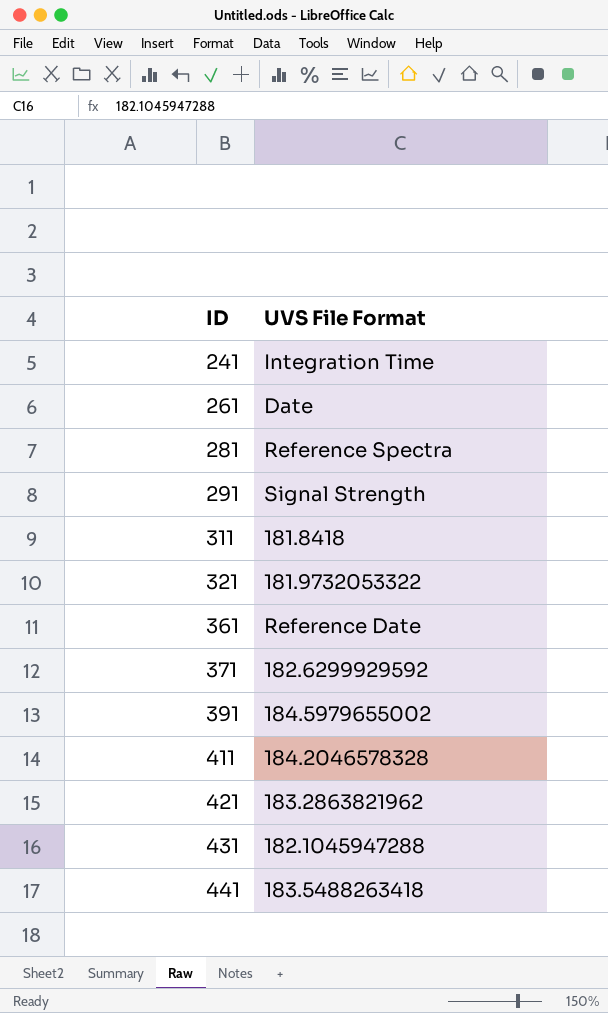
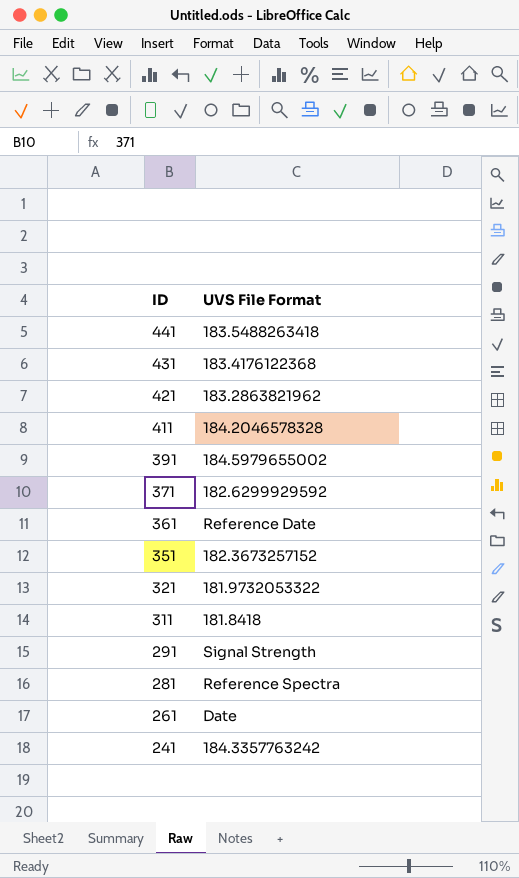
row order: ID ascending -> ID descending
431 | UVS File Format: 182.1045947288 -> 183.4176122368
row 351: none -> 182.3673257152
241 | UVS File Format: Integration Time -> 184.3357763242

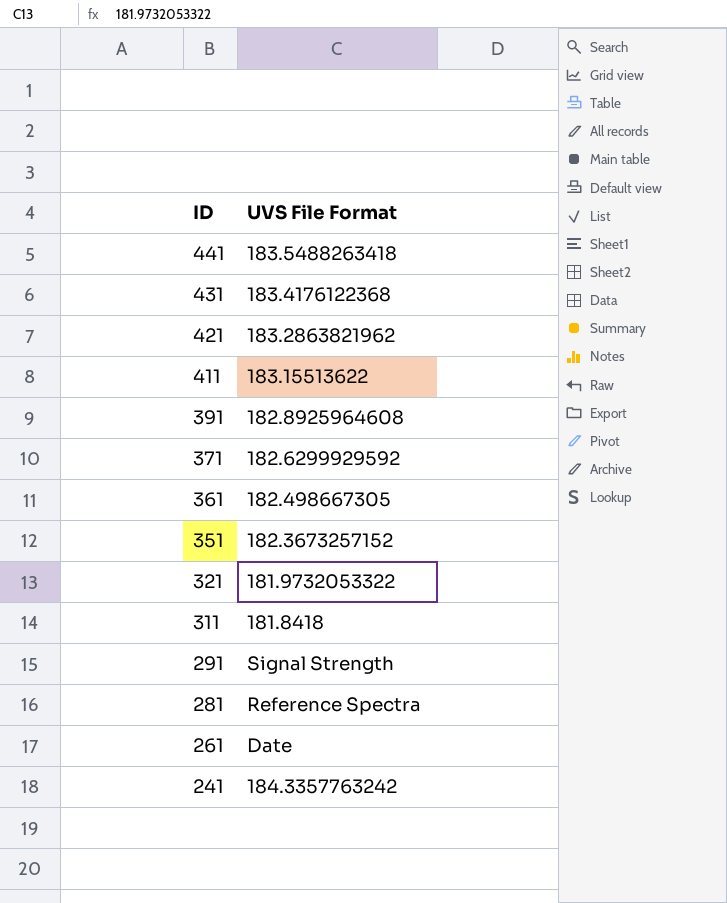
411 | UVS File Format: 184.2046578328 -> 183.15513622
391 | UVS File Format: 184.5979655002 -> 182.8925964608
361 | UVS File Format: Reference Date -> 182.498667305

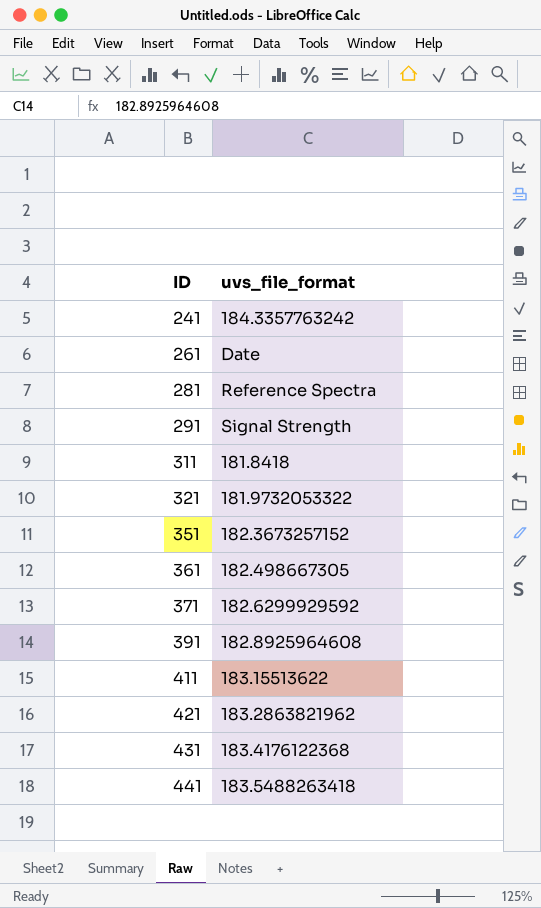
row order: ID descending -> ID ascending
column name: UVS File Format -> uvs_file_format

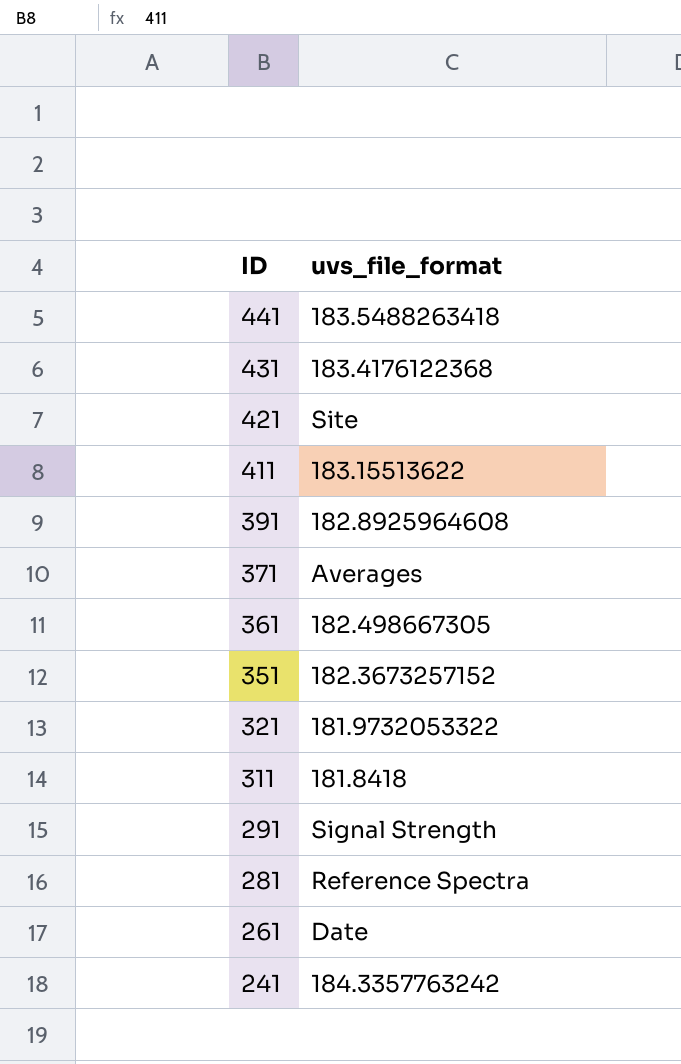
row order: ID ascending -> ID descending
421 | uvs_file_format: 183.2863821962 -> Site
371 | uvs_file_format: 182.6299929592 -> Averages

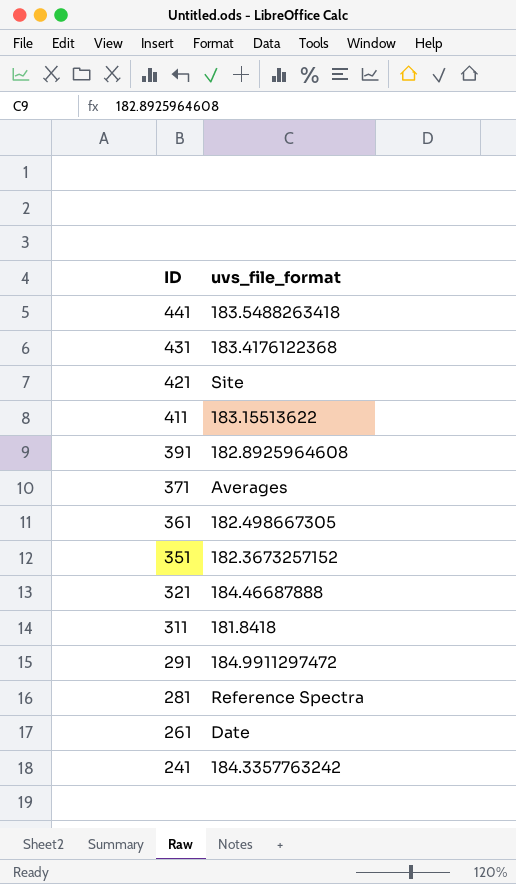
321 | uvs_file_format: 181.9732053322 -> 184.46687888
291 | uvs_file_format: Signal Strength -> 184.9911297472

